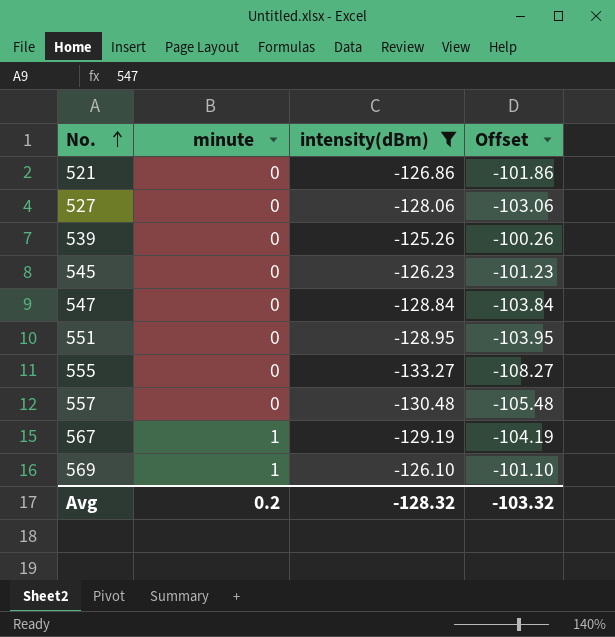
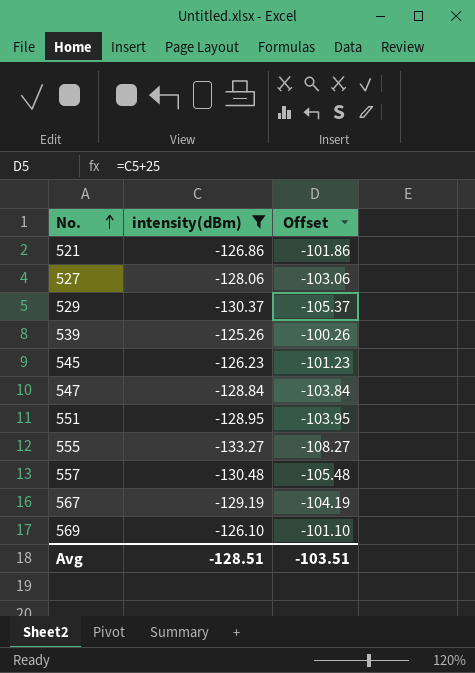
column minute | position: 2 -> none
row 529: none -> -130.37 | -105.37
Avg | intensity(dBm): -128.32 -> -128.51
Avg | Offset: -103.32 -> -103.51

